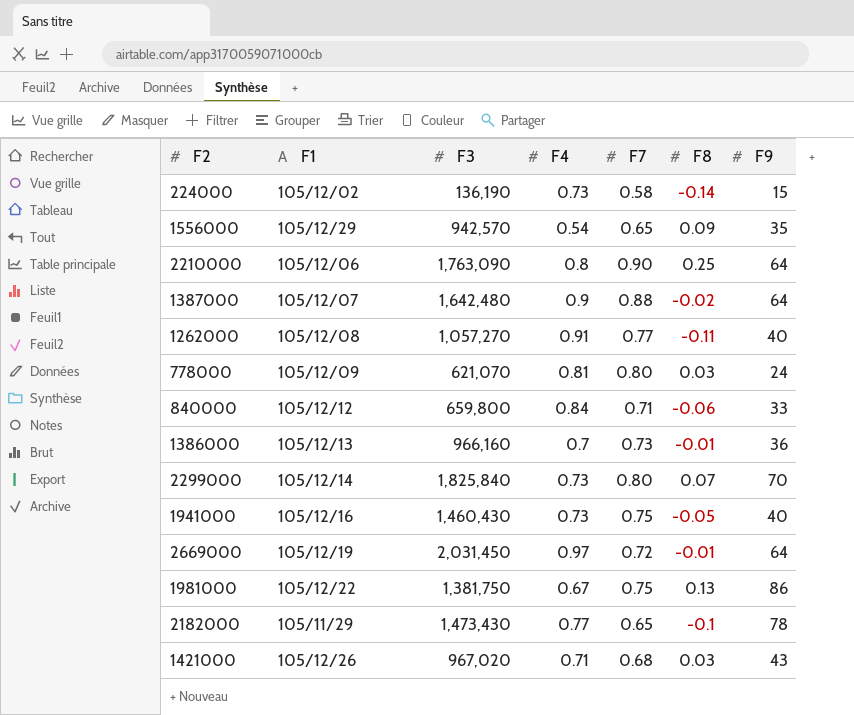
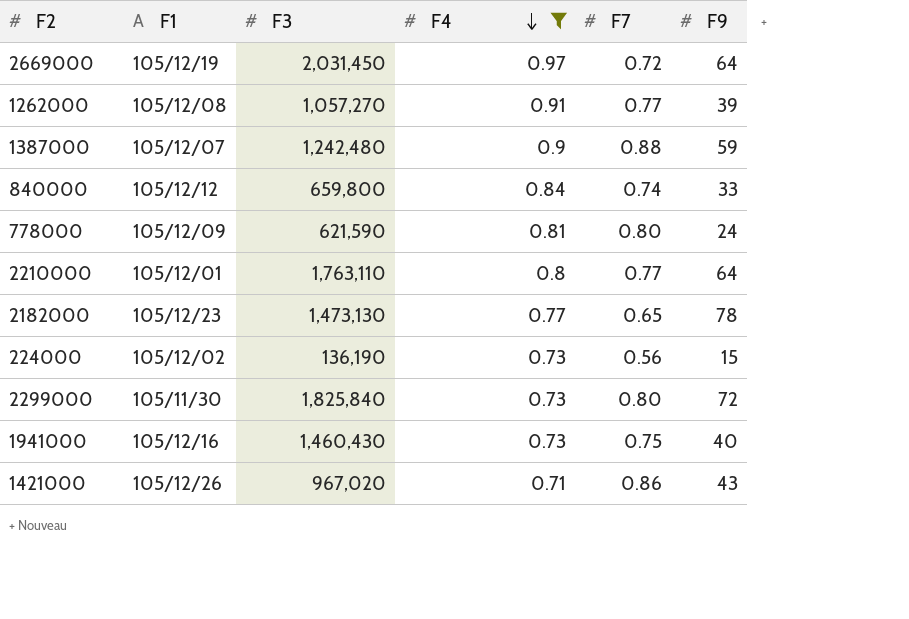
filter: none -> F4 >= 0.71
row order: none -> F4 descending
column F8 | position: 6 -> none
1262000 | F9: 40 -> 39
1387000 | F3: 1,642,480 -> 1,242,480
1387000 | F9: 64 -> 59
840000 | F7: 0.71 -> 0.74
778000 | F3: 621,070 -> 621,590
2210000 | F1: 105/12/06 -> 105/12/01
2210000 | F3: 1,763,090 -> 1,763,110
2210000 | F7: 0.90 -> 0.77
2182000 | F1: 105/11/29 -> 105/12/23
2182000 | F3: 1,473,430 -> 1,473,130
224000 | F7: 0.58 -> 0.56
2299000 | F1: 105/12/14 -> 105/11/30
2299000 | F9: 70 -> 72
1421000 | F7: 0.68 -> 0.86

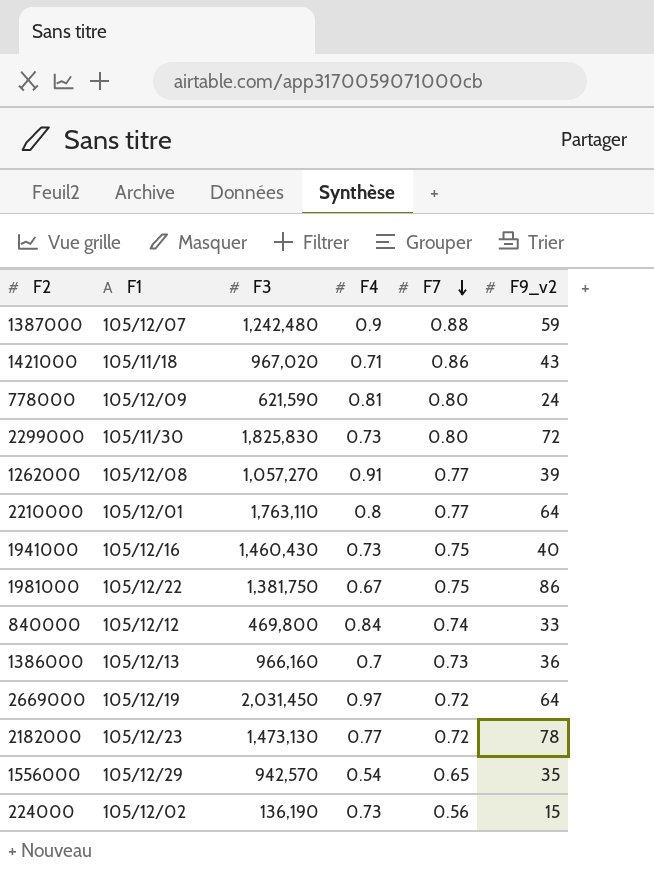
filter: F4 >= 0.71 -> none
row order: F4 descending -> F7 descending
column name: F9 -> F9_v2
1421000 | F1: 105/12/26 -> 105/11/18
2299000 | F3: 1,825,840 -> 1,825,830
840000 | F3: 659,800 -> 469,800
2182000 | F7: 0.65 -> 0.72

